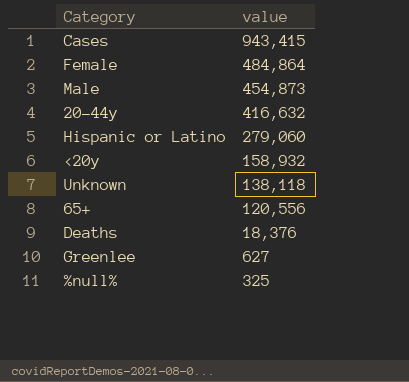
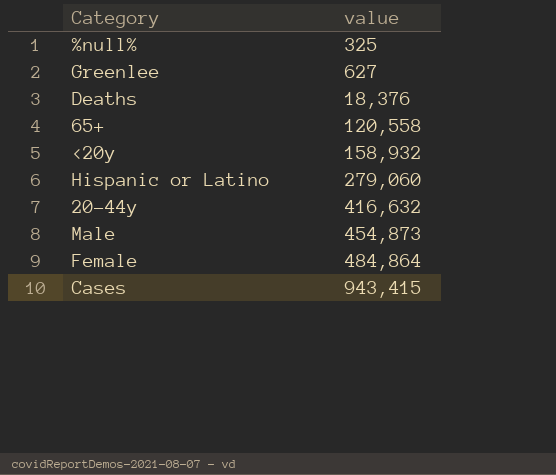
row order: value descending -> value ascending
row Unknown: 138,118 -> none
65+ | value: 120,556 -> 120,558

